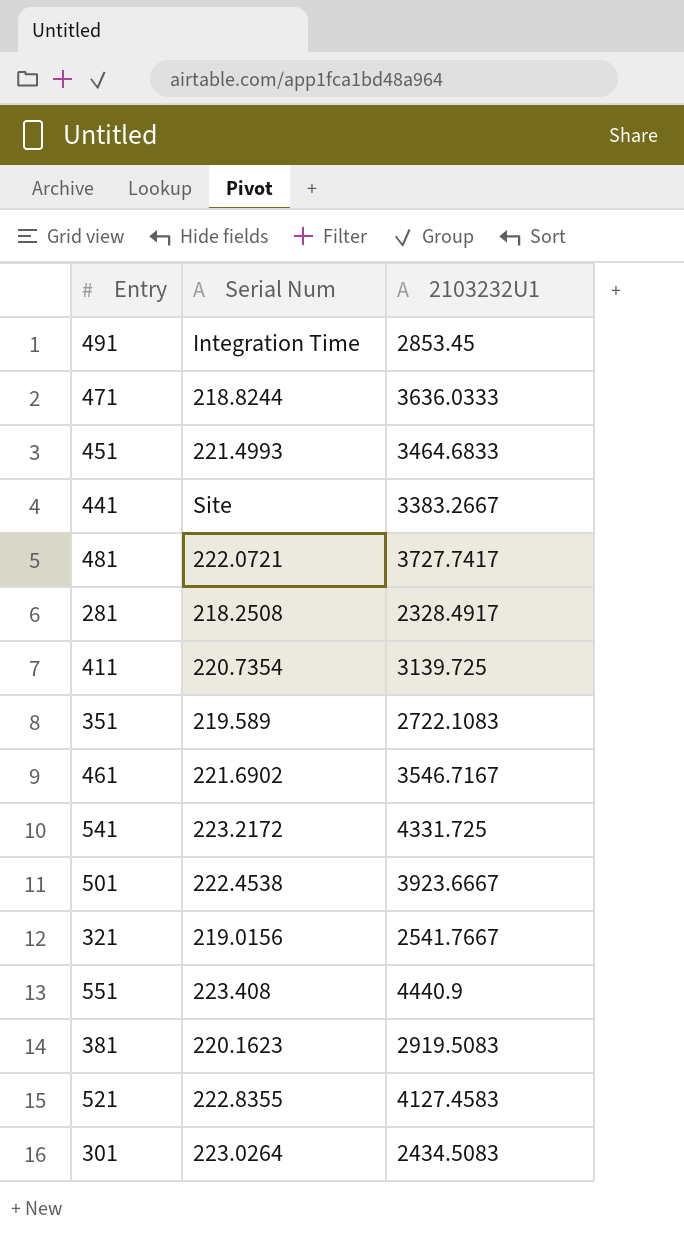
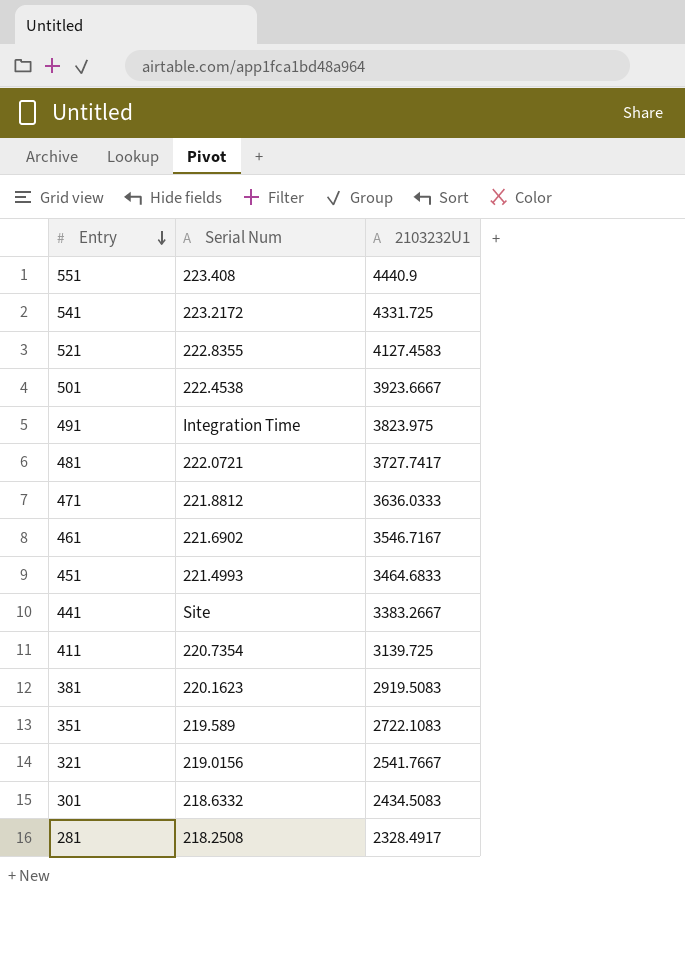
row order: none -> Entry descending
491 | 2103232U1: 2853.45 -> 3823.975
471 | Serial Num: 218.8244 -> 221.8812
301 | Serial Num: 223.0264 -> 218.6332

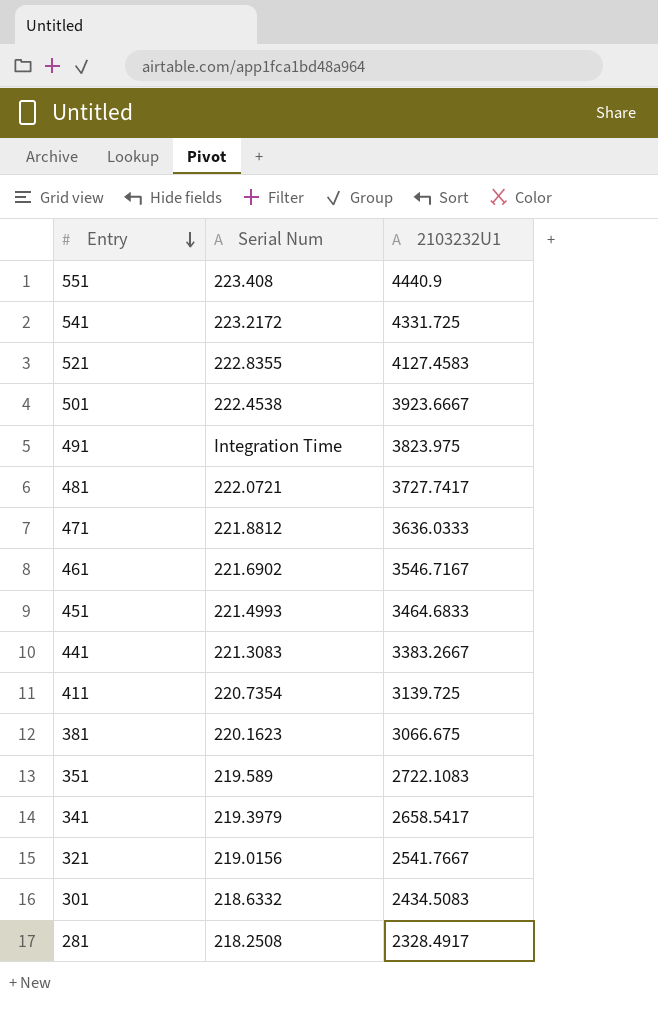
441 | Serial Num: Site -> 221.3083
381 | 2103232U1: 2919.5083 -> 3066.675
row 341: none -> 219.3979 | 2658.5417

